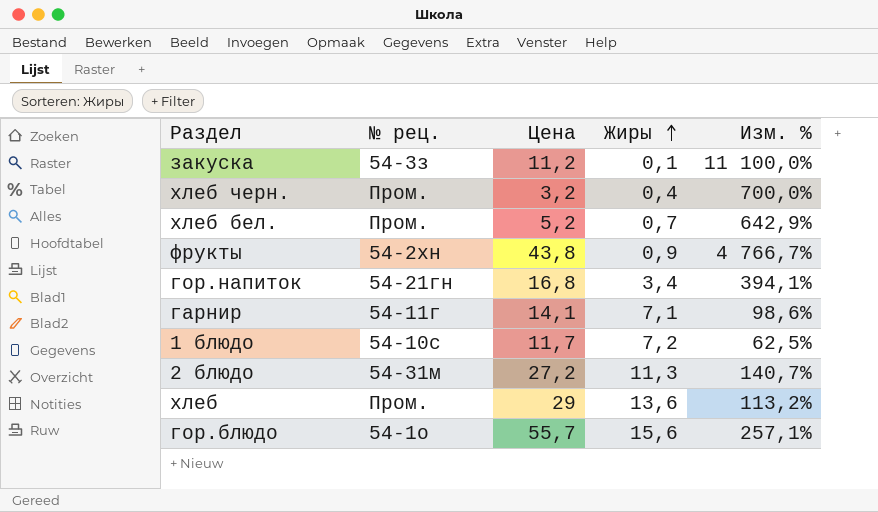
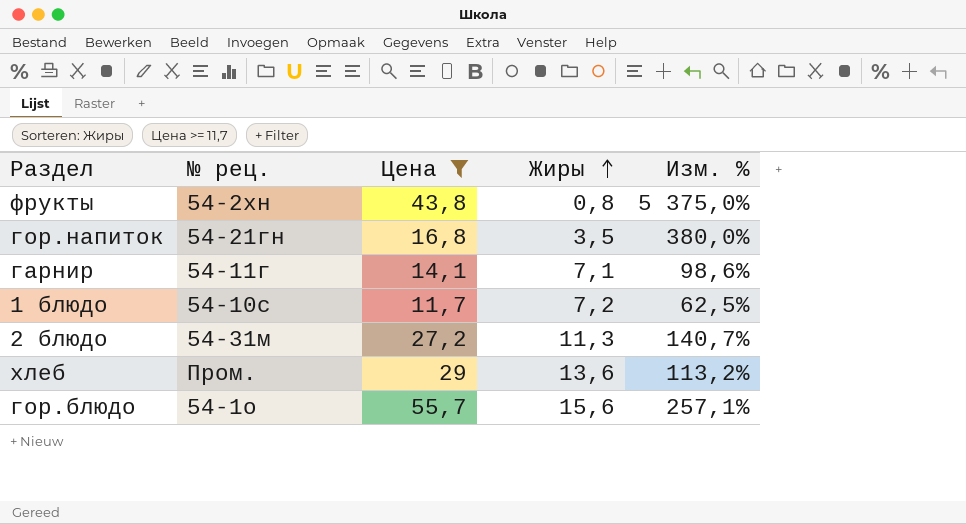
filter: none -> Цена >= 11,7
фрукты | Жиры: 0,9 -> 0,8
фрукты | Изм. %: 4 766,7% -> 5 375,0%
гор.напиток | Жиры: 3,4 -> 3,5
гор.напиток | Изм. %: 394,1% -> 380,0%

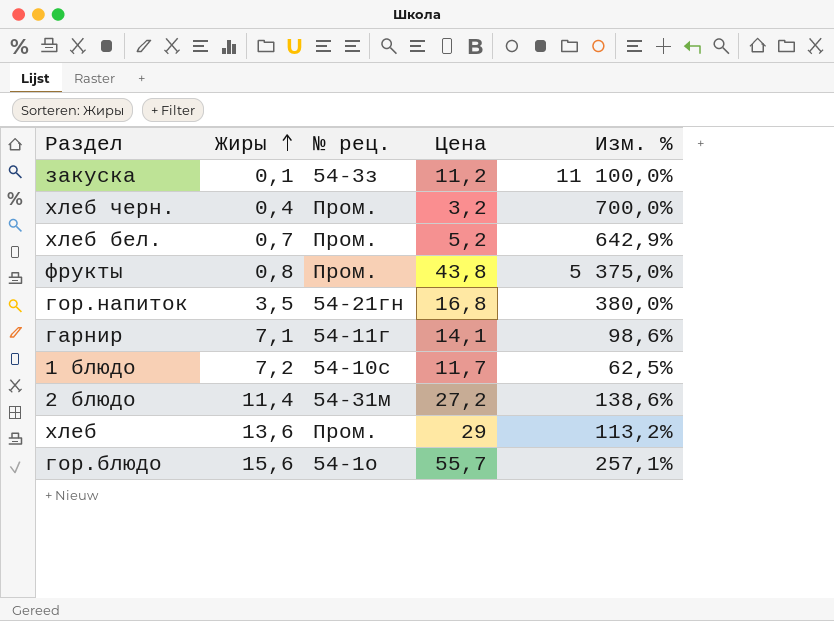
filter: Цена >= 11,7 -> none
column Жиры | position: 4 -> 2
фрукты | № рец.: 54-2хн -> Пром.
2 блюдо | Жиры: 11,3 -> 11,4
2 блюдо | Изм. %: 140,7% -> 138,6%

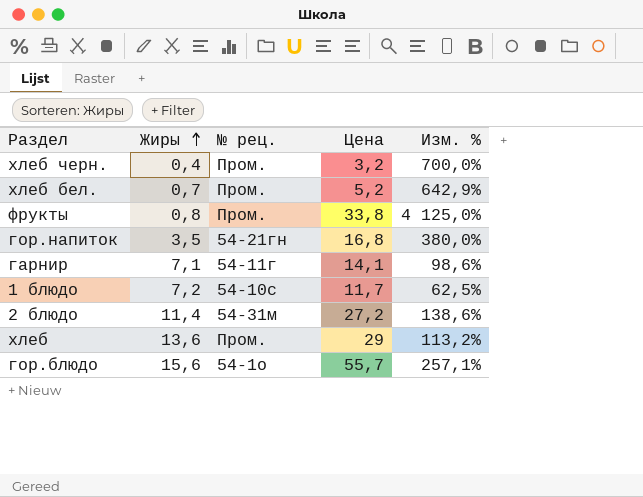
row закуска: 0,1 | 54-3з | 11,2 | 11 100,0% -> none
фрукты | Цена: 43,8 -> 33,8
фрукты | Изм. %: 5 375,0% -> 4 125,0%

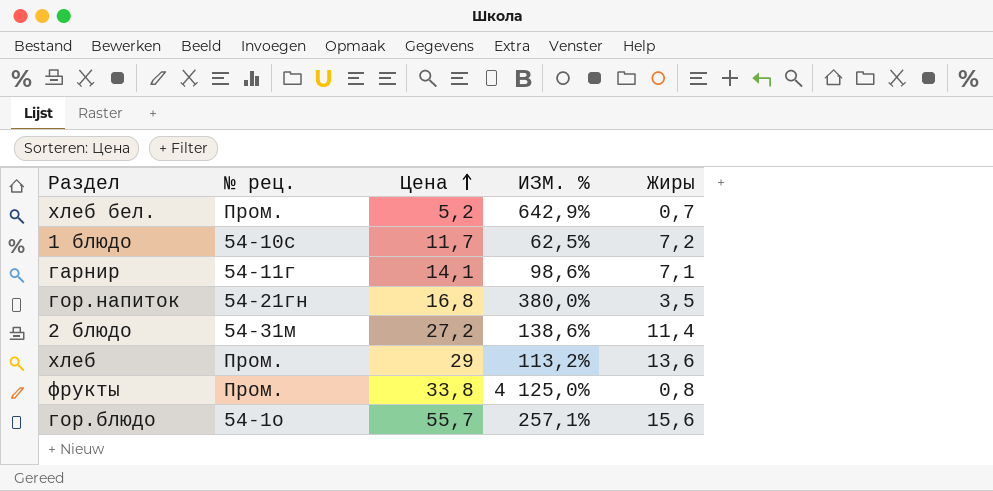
row order: Жиры ascending -> Цена ascending
column name: Изм. % -> ИЗМ. %
column Жиры | position: 2 -> 5
row хлеб черн.: 0,4 | Пром. | 3,2 | 700,0% -> none

